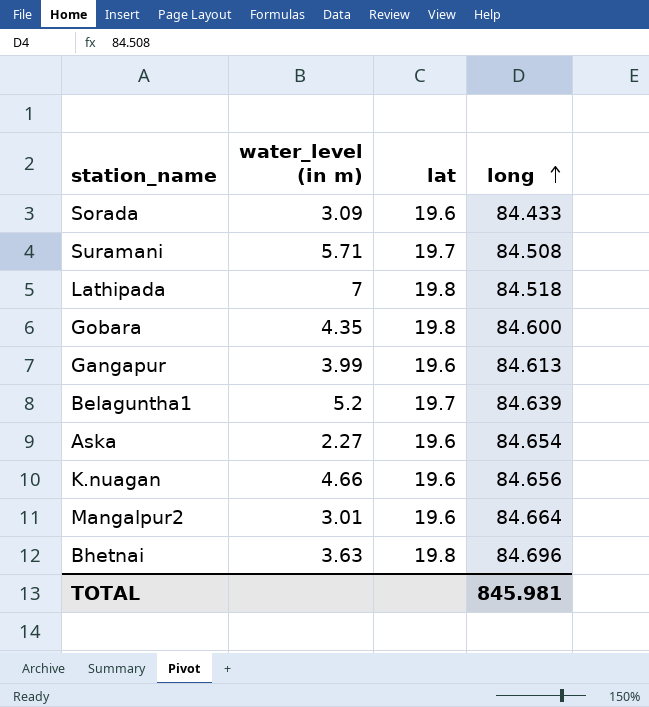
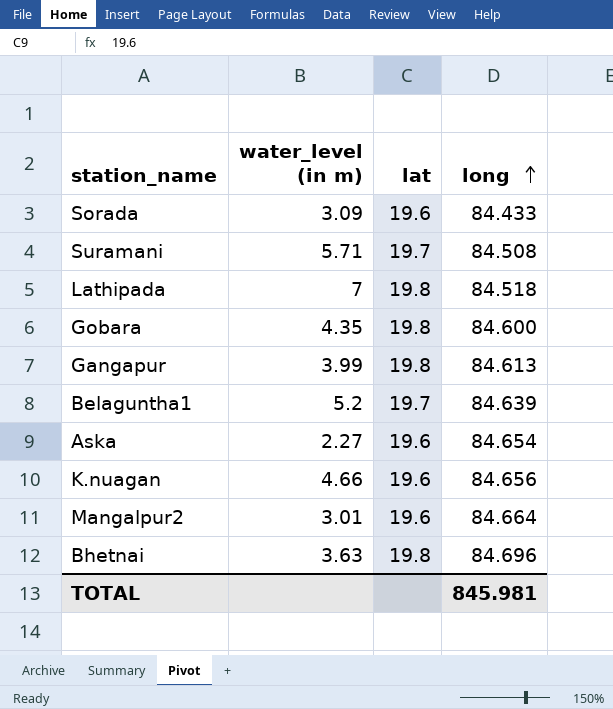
Gangapur | lat: 19.6 -> 19.8

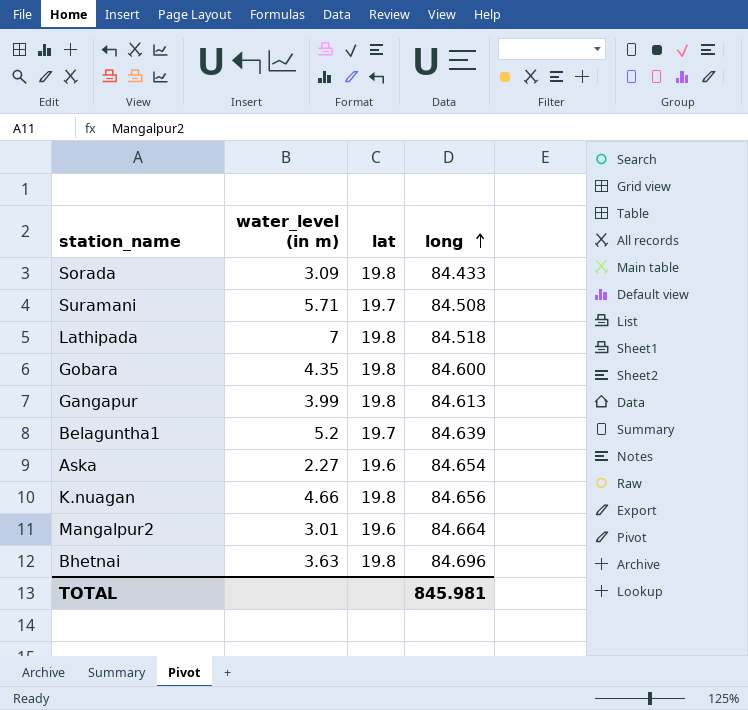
Sorada | lat: 19.6 -> 19.8
K.nuagan | lat: 19.6 -> 19.8

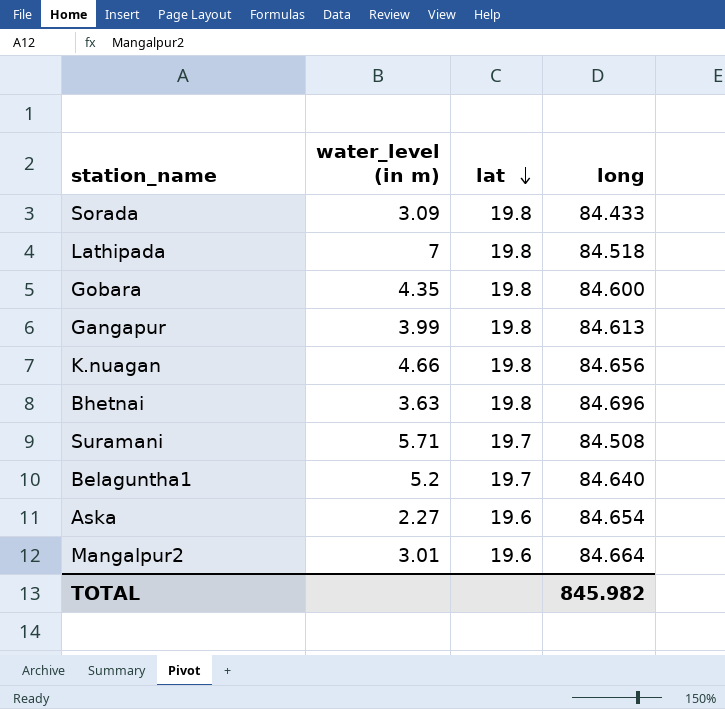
row order: long ascending -> lat descending
Belaguntha1 | long: 84.639 -> 84.640
TOTAL | long: 845.981 -> 845.982

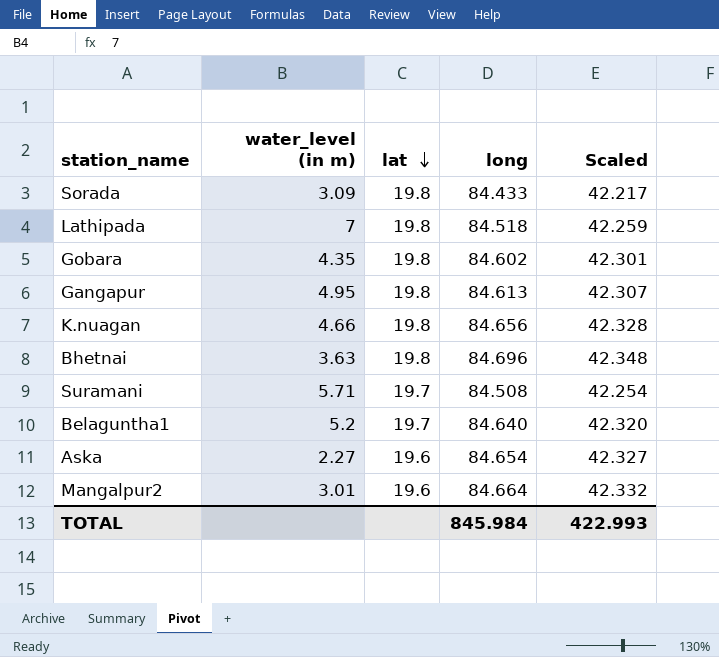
column Scaled | formula: none -> [long] * 0.5
Gobara | long: 84.600 -> 84.602
Gangapur | water_level (in m): 3.99 -> 4.95
TOTAL | long: 845.982 -> 845.984

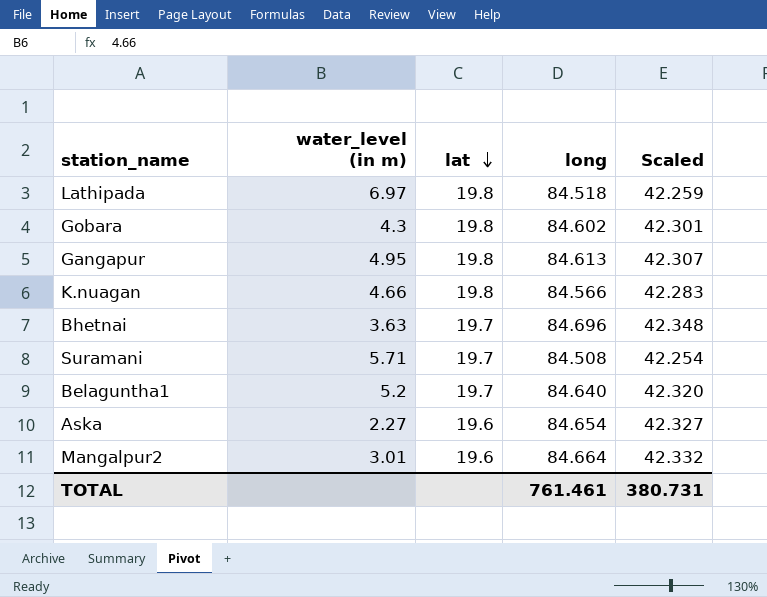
row Sorada: 3.09 | 19.8 | 84.433 | 42.217 -> none
Lathipada | water_level (in m): 7 -> 6.97
Gobara | water_level (in m): 4.35 -> 4.3
K.nuagan | long: 84.656 -> 84.566
K.nuagan | Scaled: 42.328 -> 42.283
Bhetnai | lat: 19.8 -> 19.7
TOTAL | long: 845.984 -> 761.461
TOTAL | Scaled: 422.993 -> 380.731

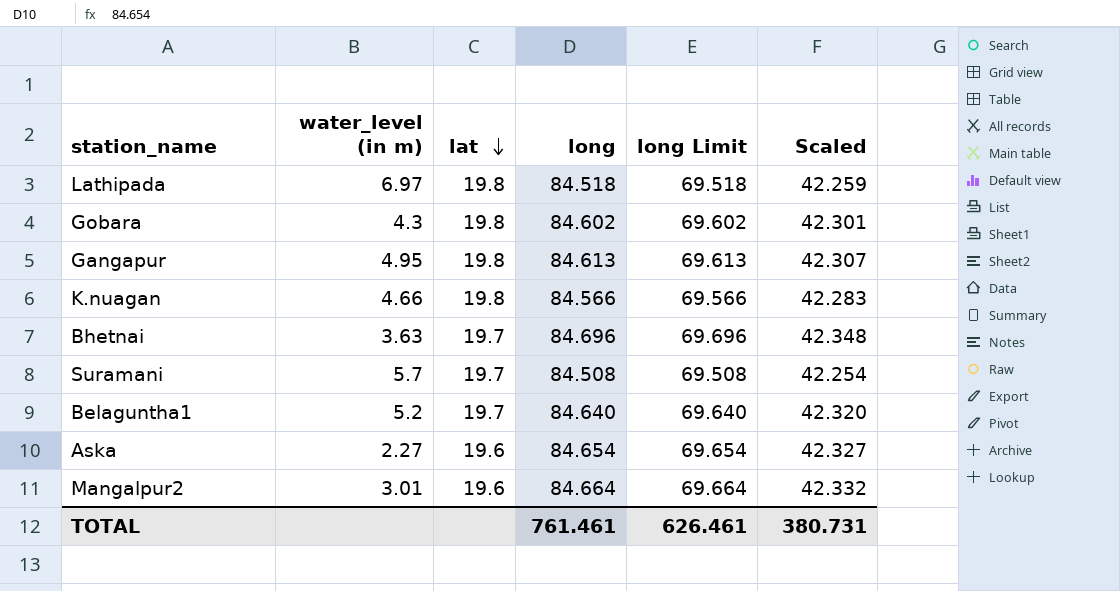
column long Limit | formula: none -> [long] - 15
Suramani | water_level (in m): 5.71 -> 5.7

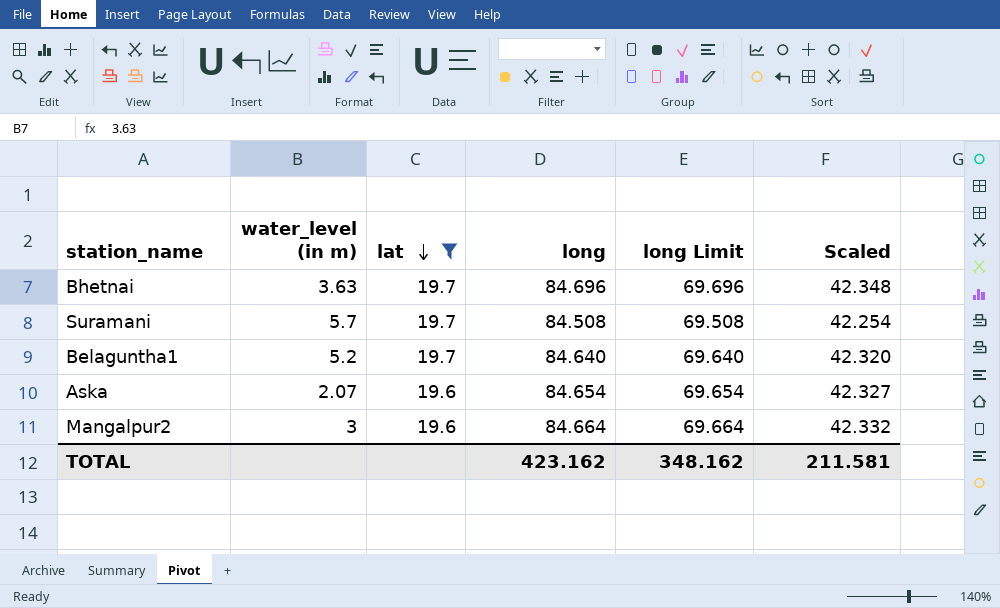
filter: none -> lat != 19.8
Aska | water_level (in m): 2.27 -> 2.07
Mangalpur2 | water_level (in m): 3.01 -> 3
TOTAL | long: 761.461 -> 423.162
TOTAL | long Limit: 626.461 -> 348.162
TOTAL | Scaled: 380.731 -> 211.581

